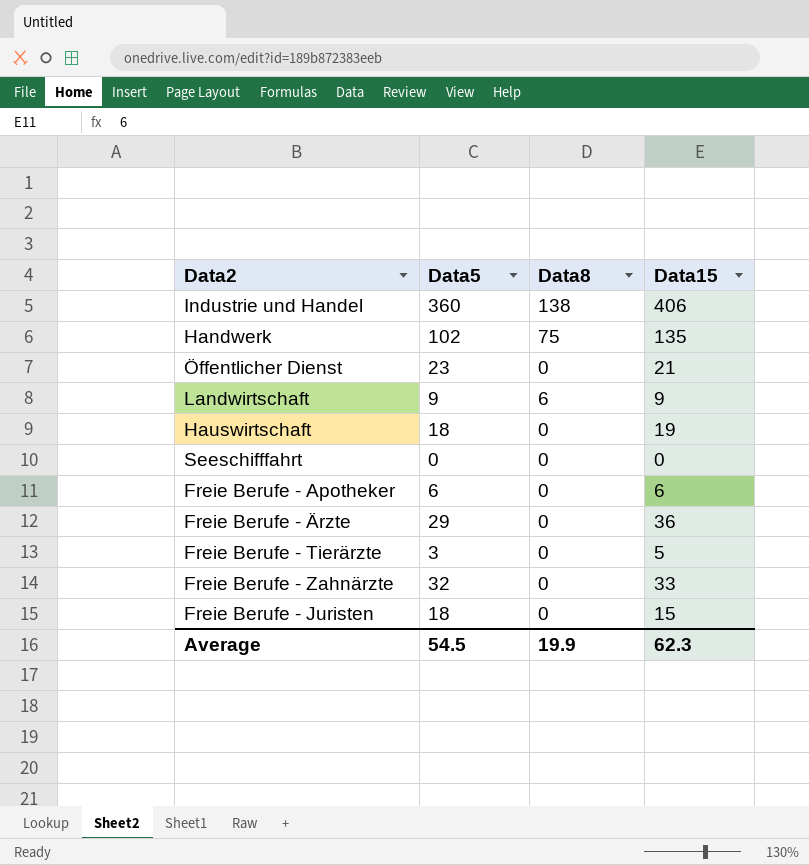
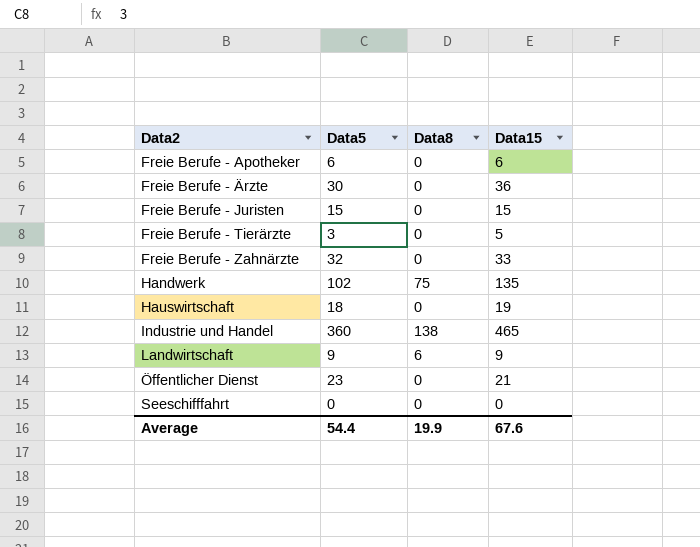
row order: none -> Data2 ascending
Freie Berufe - Ärzte | Data5: 29 -> 30
Freie Berufe - Juristen | Data5: 18 -> 15
Industrie und Handel | Data15: 406 -> 465
Average | Data5: 54.5 -> 54.4
Average | Data15: 62.3 -> 67.6

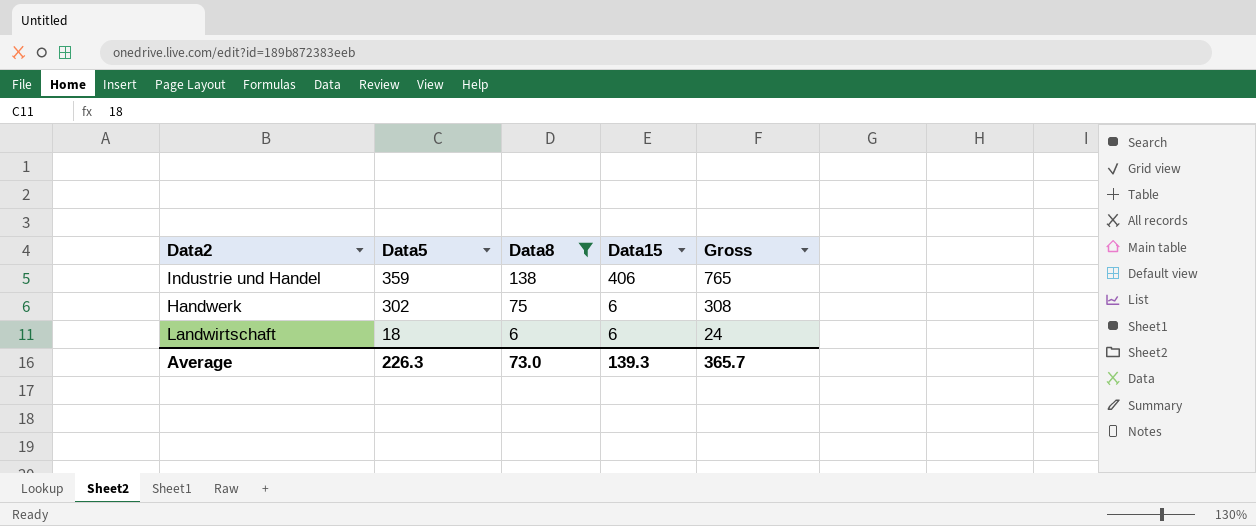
filter: none -> Data8 != 0
row order: Data2 ascending -> Data5 descending
column Gross | formula: none -> [Data5] + [Data15]
Industrie und Handel | Data5: 360 -> 359
Industrie und Handel | Data15: 465 -> 406
Handwerk | Data5: 102 -> 302
Handwerk | Data15: 135 -> 6
Landwirtschaft | Data5: 9 -> 18
Landwirtschaft | Data15: 9 -> 6
Average | Data5: 54.4 -> 226.3
Average | Data8: 19.9 -> 73.0
Average | Data15: 67.6 -> 139.3

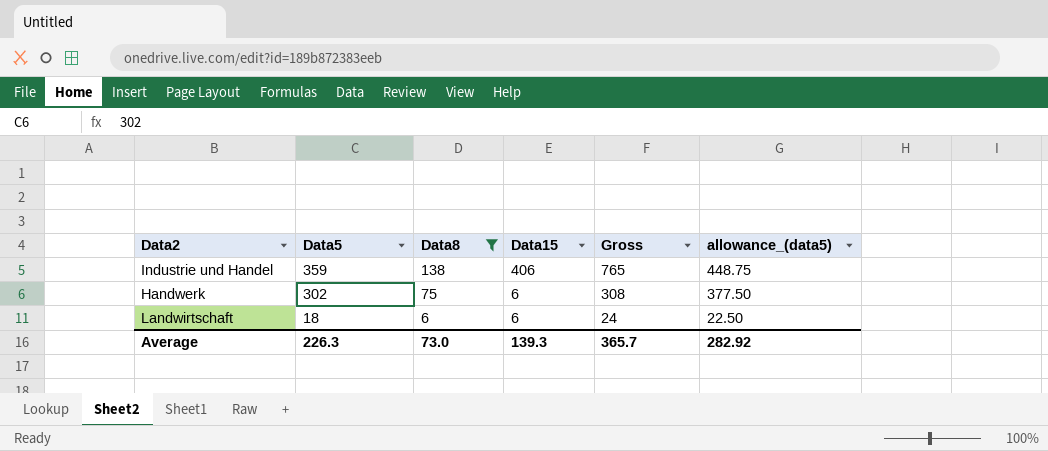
column allowance_(data5) | formula: none -> [Data5] * 1.25

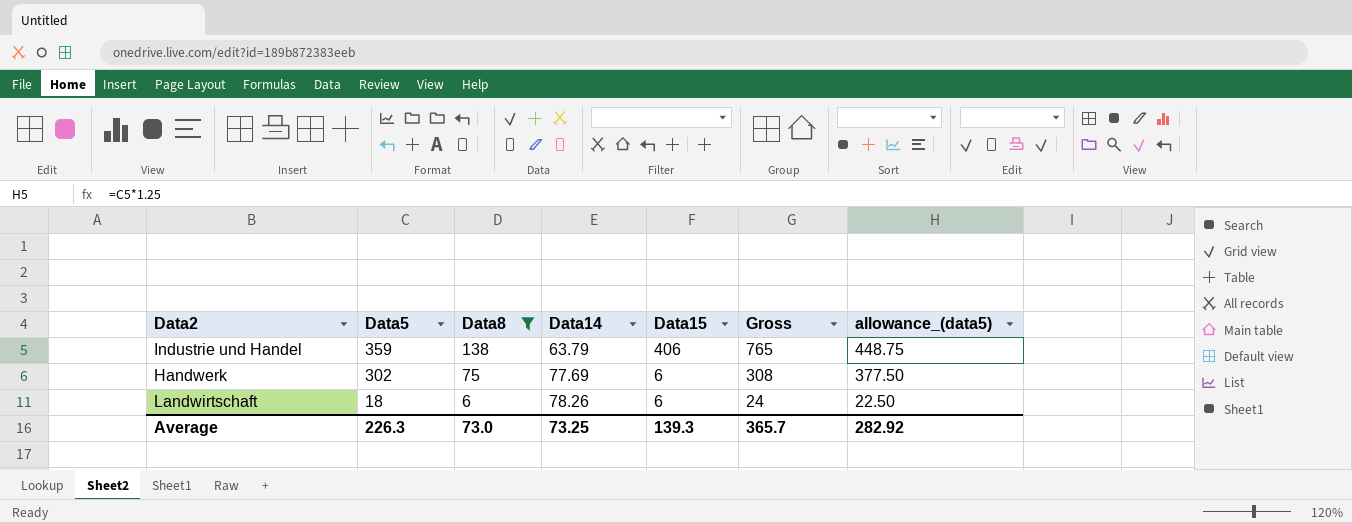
column Data14 | position: none -> 4

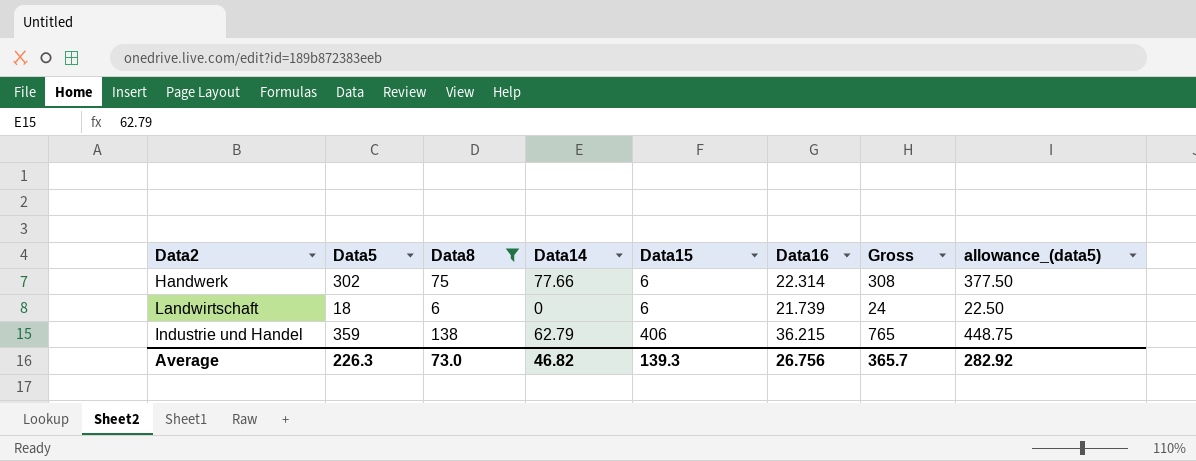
row order: Data5 descending -> Data15 ascending
column Data16 | position: none -> 6
Handwerk | Data14: 77.69 -> 77.66
Landwirtschaft | Data14: 78.26 -> 0
Industrie und Handel | Data14: 63.79 -> 62.79
Average | Data14: 73.25 -> 46.82

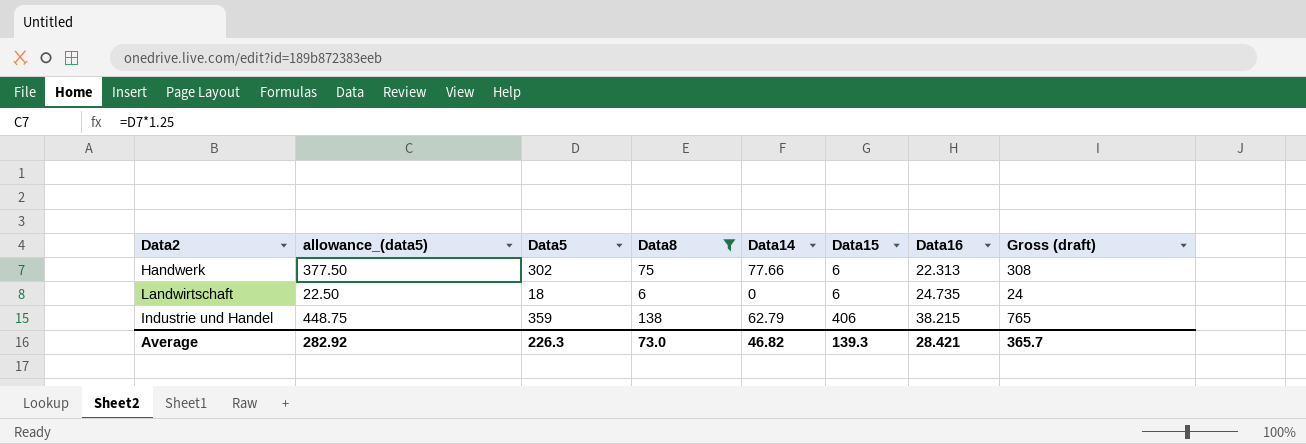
column allowance_(data5) | position: 8 -> 2
column name: Gross -> Gross (draft)
Handwerk | Data16: 22.314 -> 22.313
Landwirtschaft | Data16: 21.739 -> 24.735
Industrie und Handel | Data16: 36.215 -> 38.215
Average | Data16: 26.756 -> 28.421

